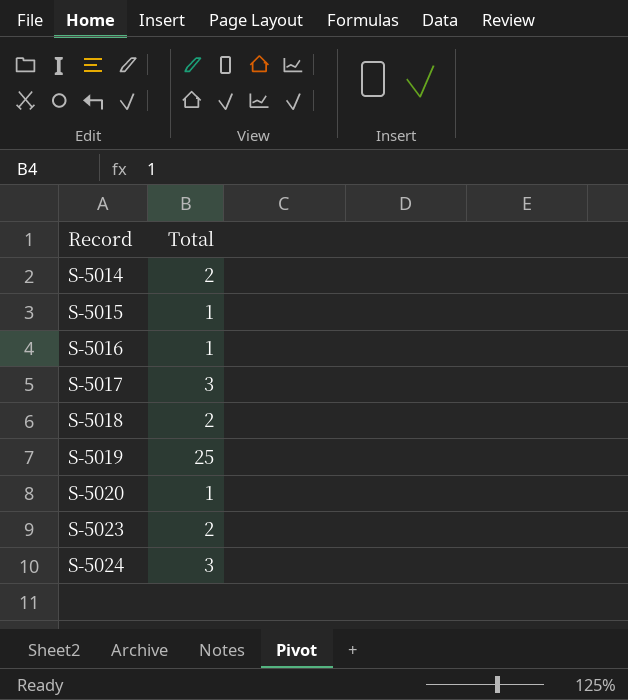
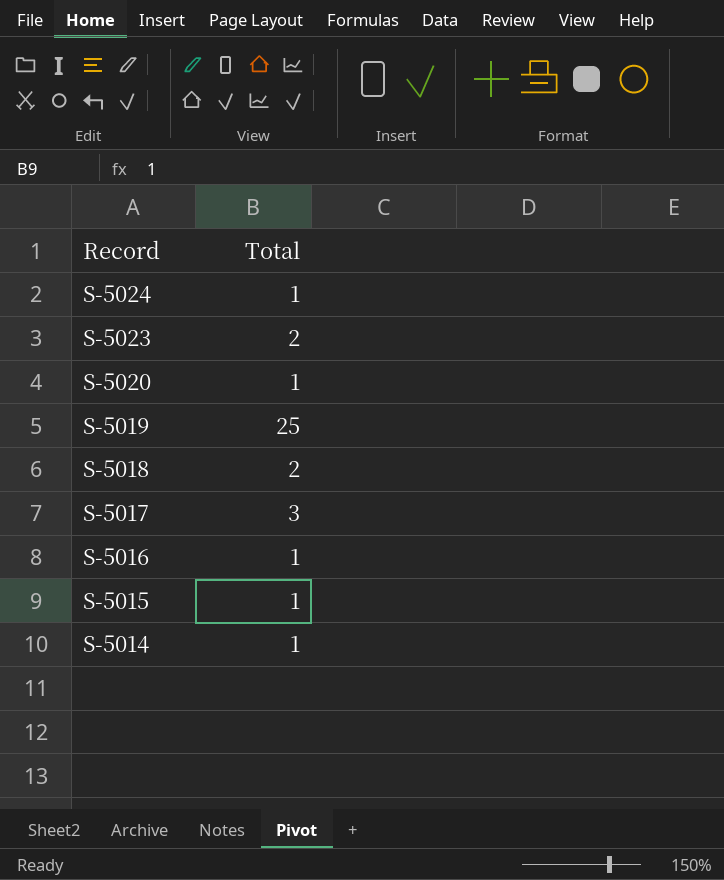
row order: Record ascending -> Record descending
S-5024 | Total: 3 -> 1
S-5014 | Total: 2 -> 1

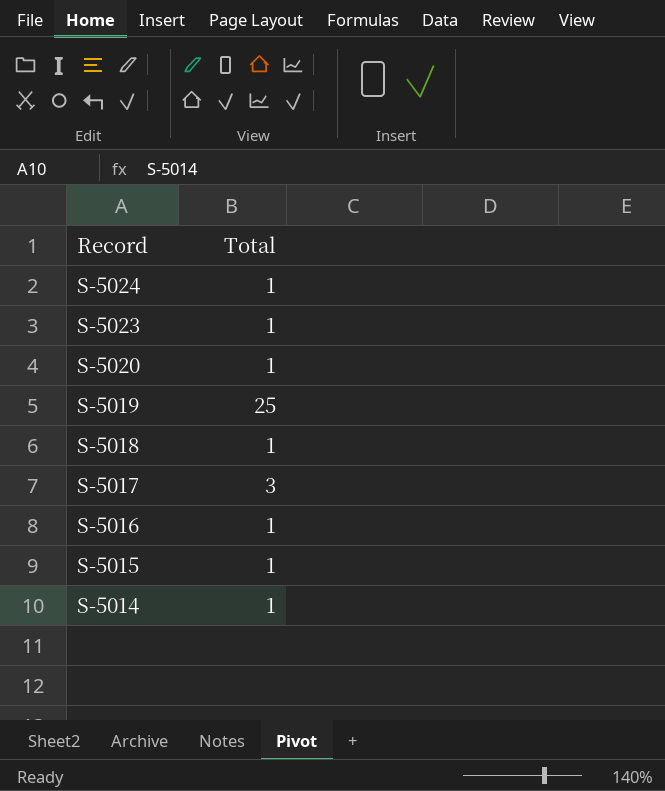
S-5023 | Total: 2 -> 1
S-5018 | Total: 2 -> 1

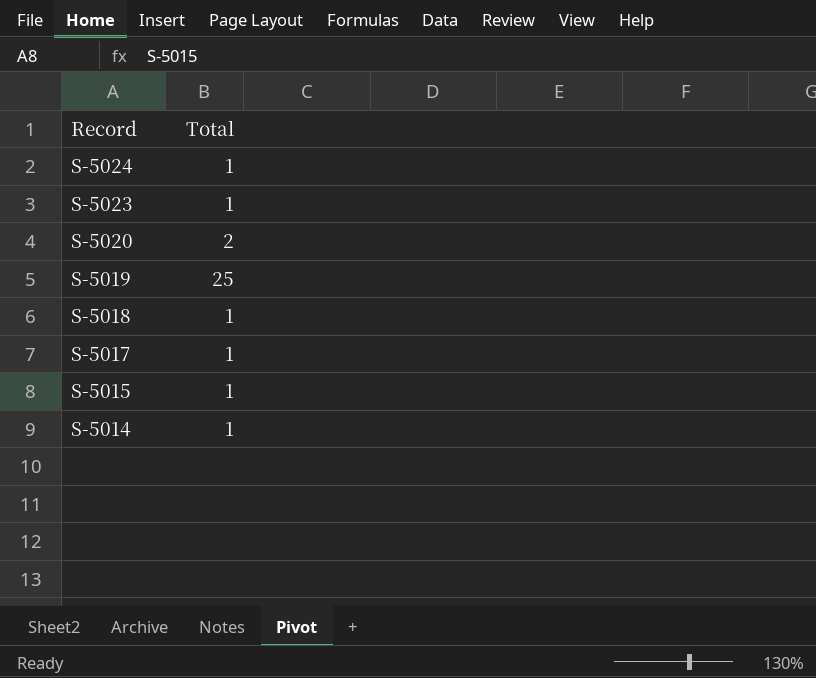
row S-5016: 1 -> none
S-5020 | Total: 1 -> 2
S-5017 | Total: 3 -> 1

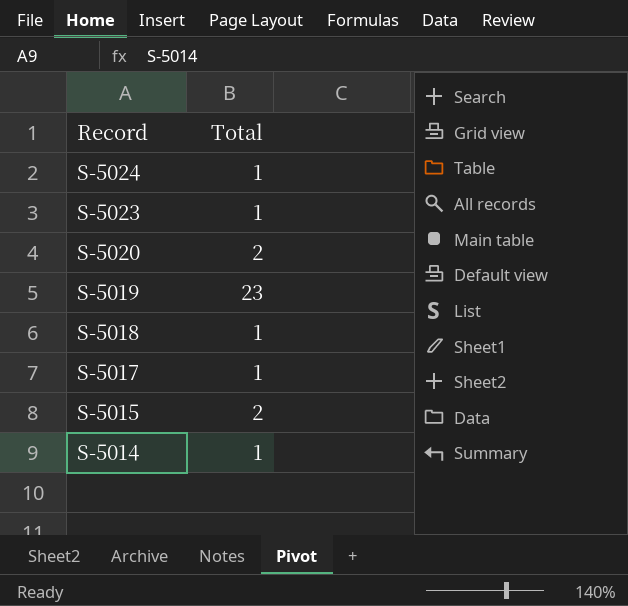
S-5019 | Total: 25 -> 23
S-5015 | Total: 1 -> 2

